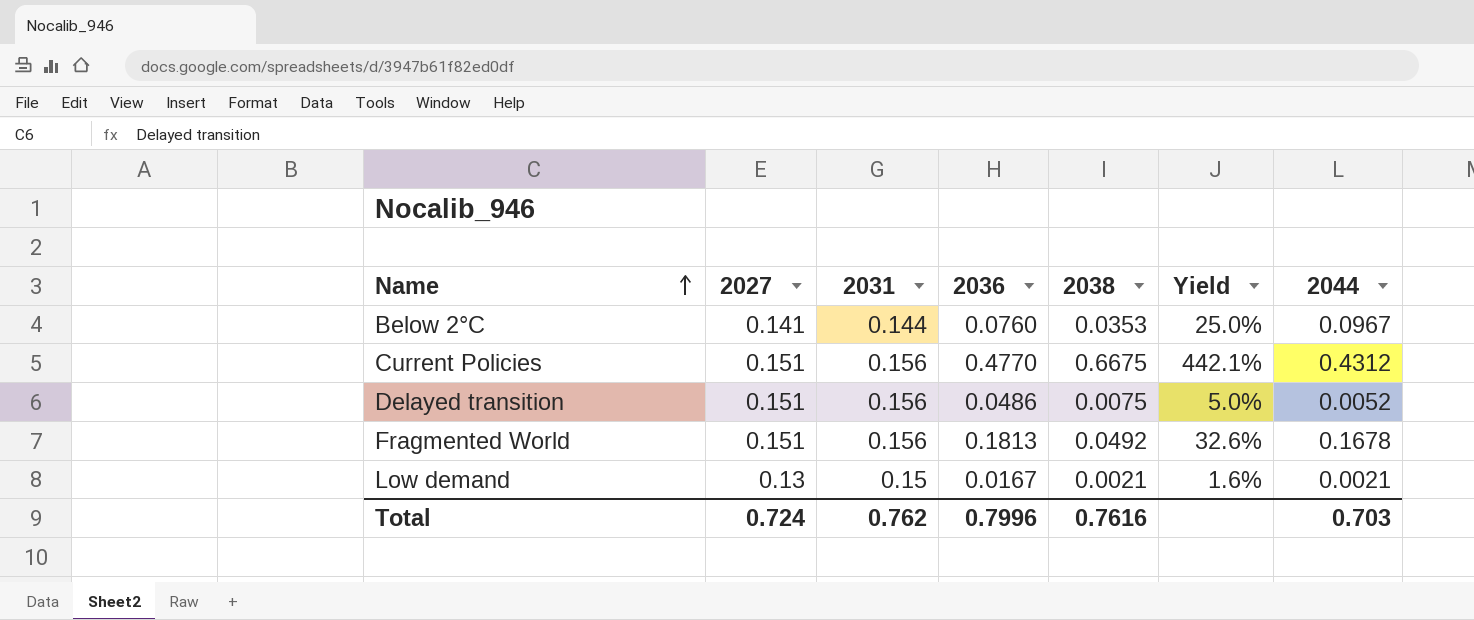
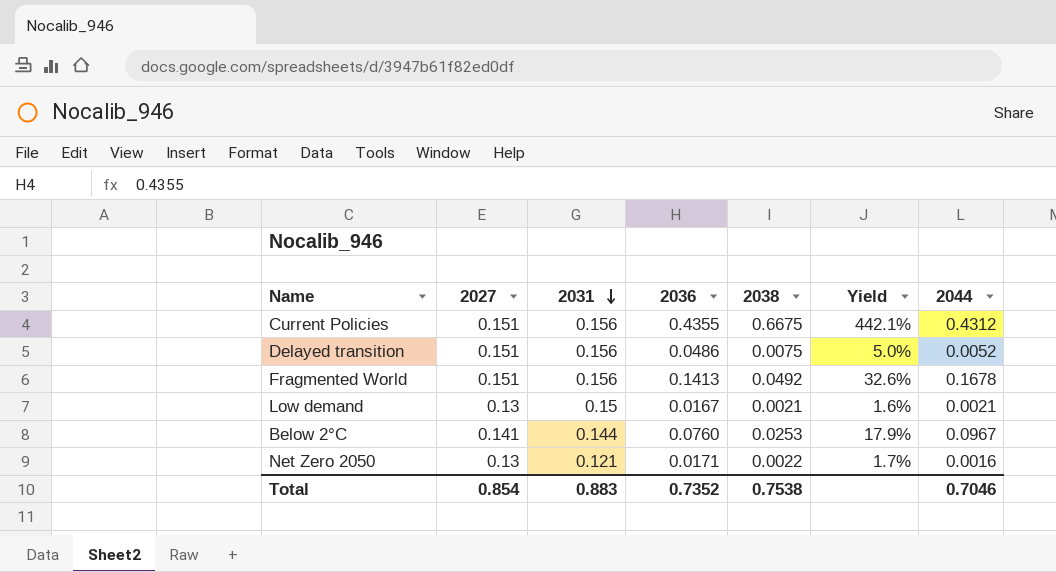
row order: Name ascending -> 2031 descending
Current Policies | 2036: 0.4770 -> 0.4355
Fragmented World | 2036: 0.1813 -> 0.1413
Below 2°C | 2038: 0.0353 -> 0.0253
Below 2°C | Yield: 25.0% -> 17.9%
row Net Zero 2050: none -> 0.13 | 0.121 | 0.0171 | 0.0022 | 1.7% | 0.0016
Total | 2027: 0.724 -> 0.854
Total | 2031: 0.762 -> 0.883
Total | 2036: 0.7996 -> 0.7352
Total | 2038: 0.7616 -> 0.7538
Total | 2044: 0.703 -> 0.7046

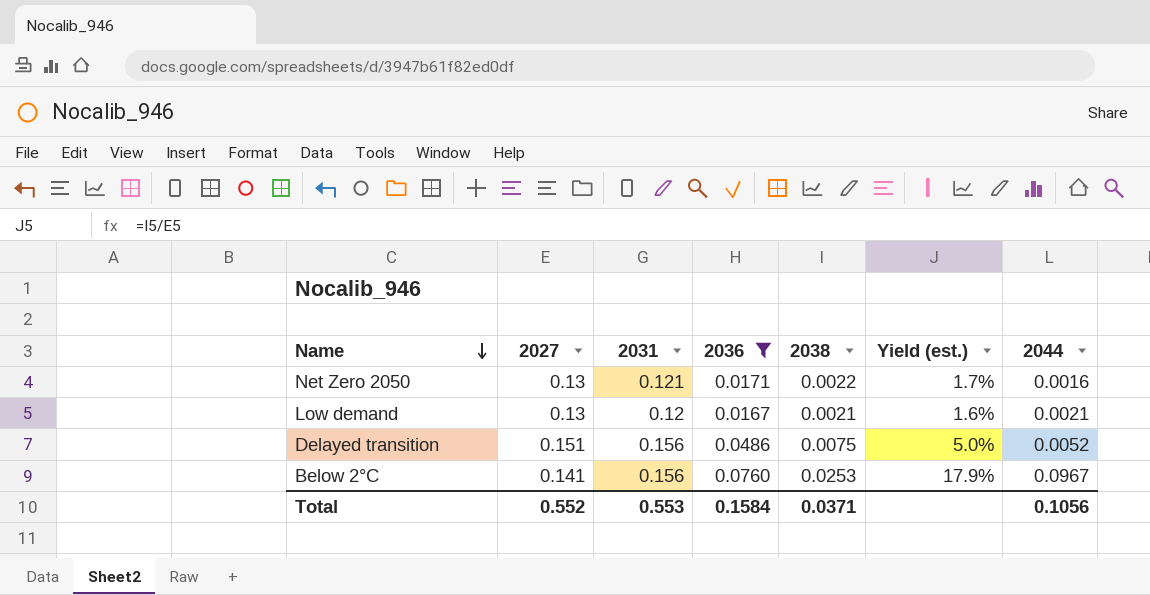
filter: none -> 2036 <= 0.0760
row order: 2031 descending -> Name descending
column name: Yield -> Yield (est.)
Low demand | 2031: 0.15 -> 0.12
Below 2°C | 2031: 0.144 -> 0.156
Total | 2027: 0.854 -> 0.552
Total | 2031: 0.883 -> 0.553
Total | 2036: 0.7352 -> 0.1584
Total | 2038: 0.7538 -> 0.0371
Total | 2044: 0.7046 -> 0.1056

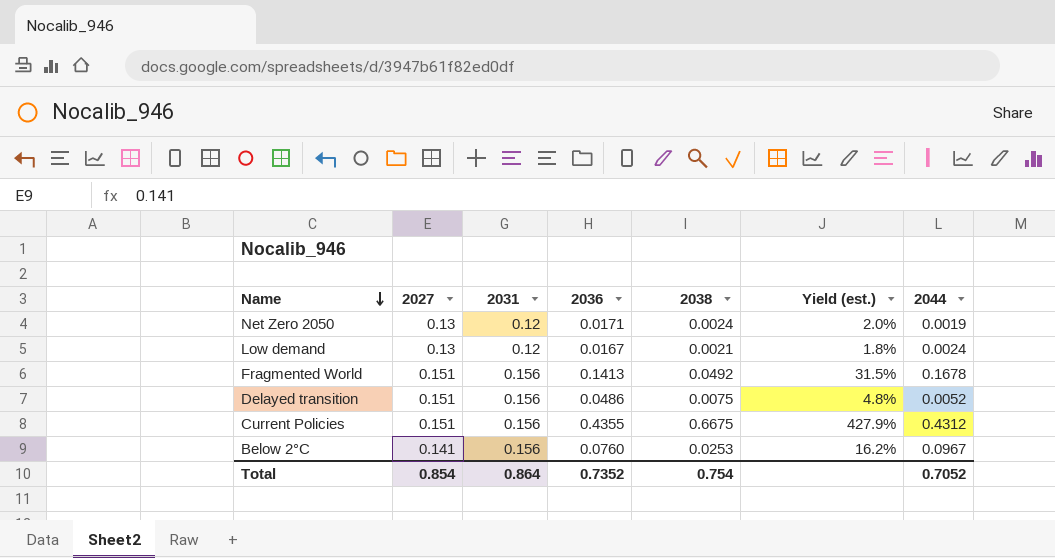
filter: 2036 <= 0.0760 -> none
column Yield (est.) | formula: [2038] / [2027] -> [2038] / [2031]
Net Zero 2050 | 2031: 0.121 -> 0.12
Net Zero 2050 | 2038: 0.0022 -> 0.0024
Net Zero 2050 | 2044: 0.0016 -> 0.0019
Low demand | 2044: 0.0021 -> 0.0024
Total | 2027: 0.552 -> 0.854
Total | 2031: 0.553 -> 0.864
Total | 2036: 0.1584 -> 0.7352
Total | 2038: 0.0371 -> 0.754
Total | 2044: 0.1056 -> 0.7052

